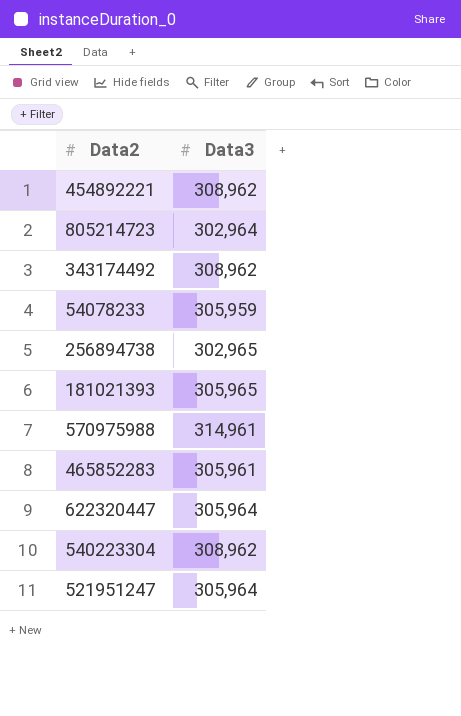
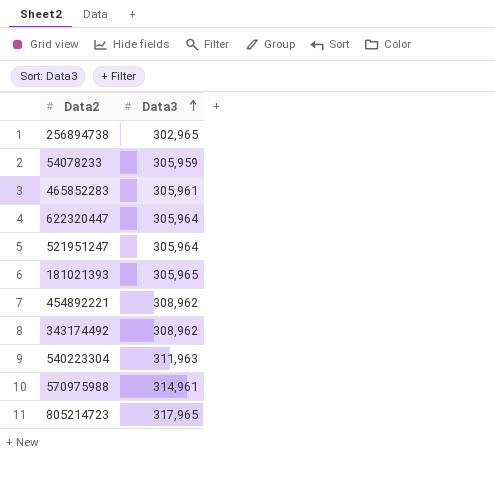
row order: none -> Data3 ascending
540223304 | Data3: 308,962 -> 311,963
805214723 | Data3: 302,964 -> 317,965

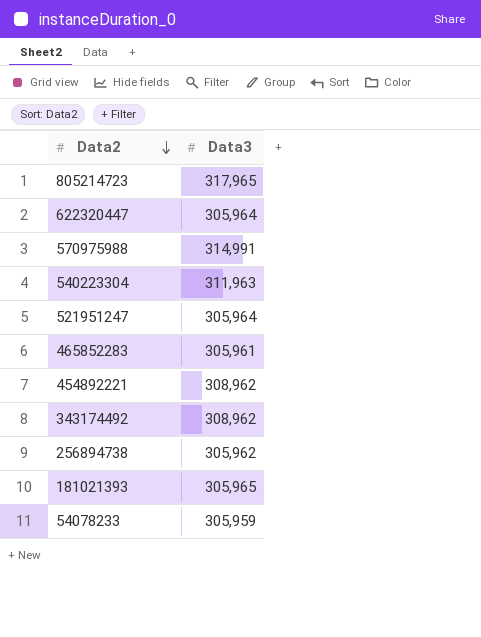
row order: Data3 ascending -> Data2 descending
570975988 | Data3: 314,961 -> 314,991
256894738 | Data3: 302,965 -> 305,962

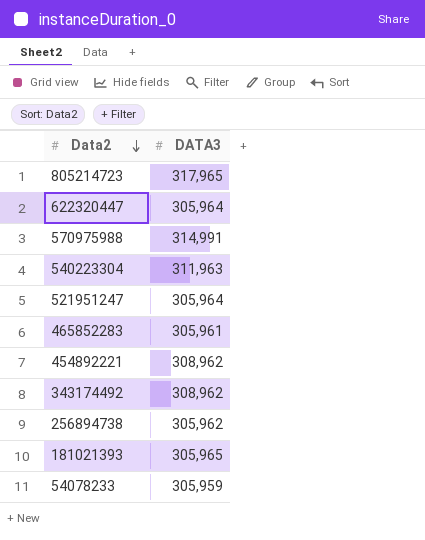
column name: Data3 -> DATA3

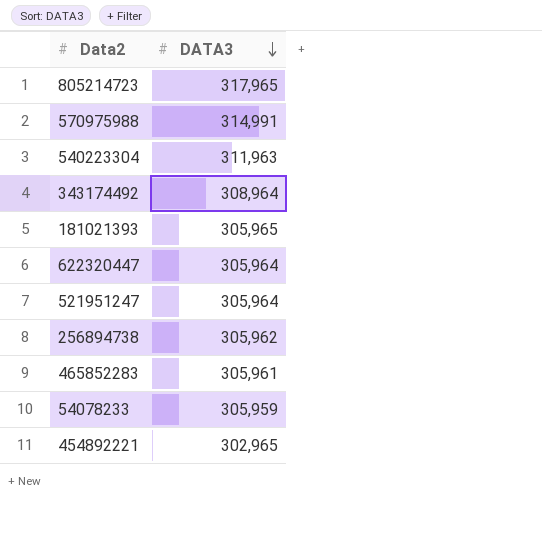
row order: Data2 descending -> DATA3 descending
343174492 | DATA3: 308,962 -> 308,964
454892221 | DATA3: 308,962 -> 302,965

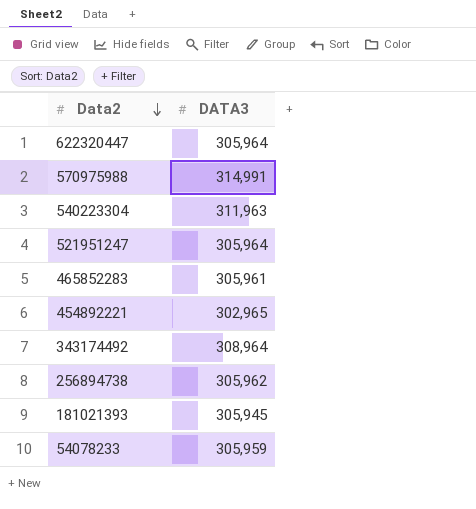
row order: DATA3 descending -> Data2 descending
row 805214723: 317,965 -> none
181021393 | DATA3: 305,965 -> 305,945

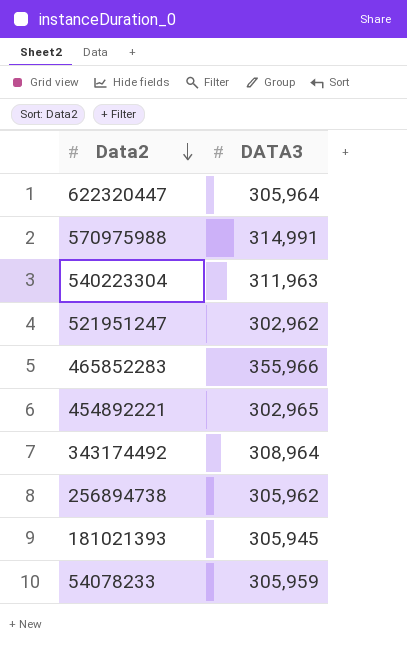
521951247 | DATA3: 305,964 -> 302,962
465852283 | DATA3: 305,961 -> 355,966

